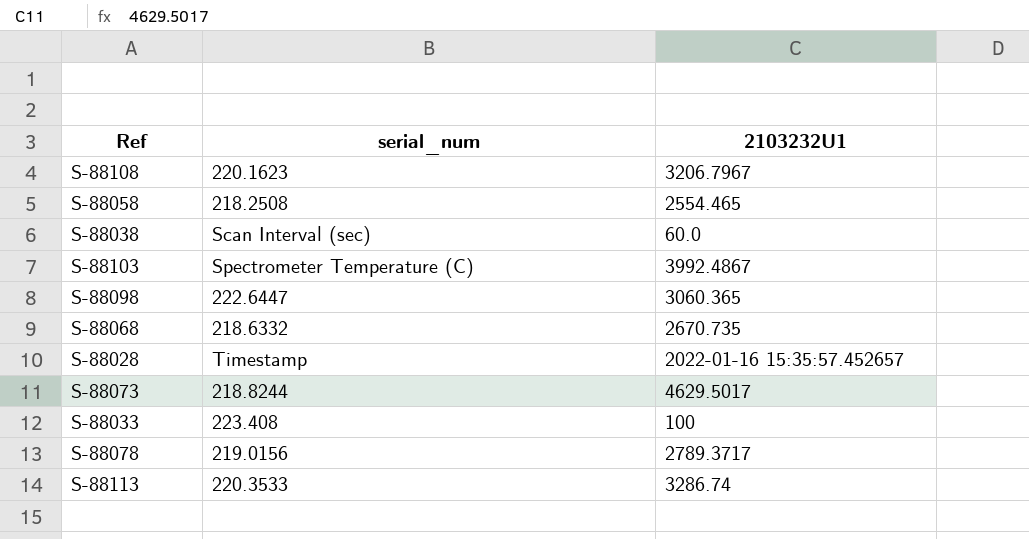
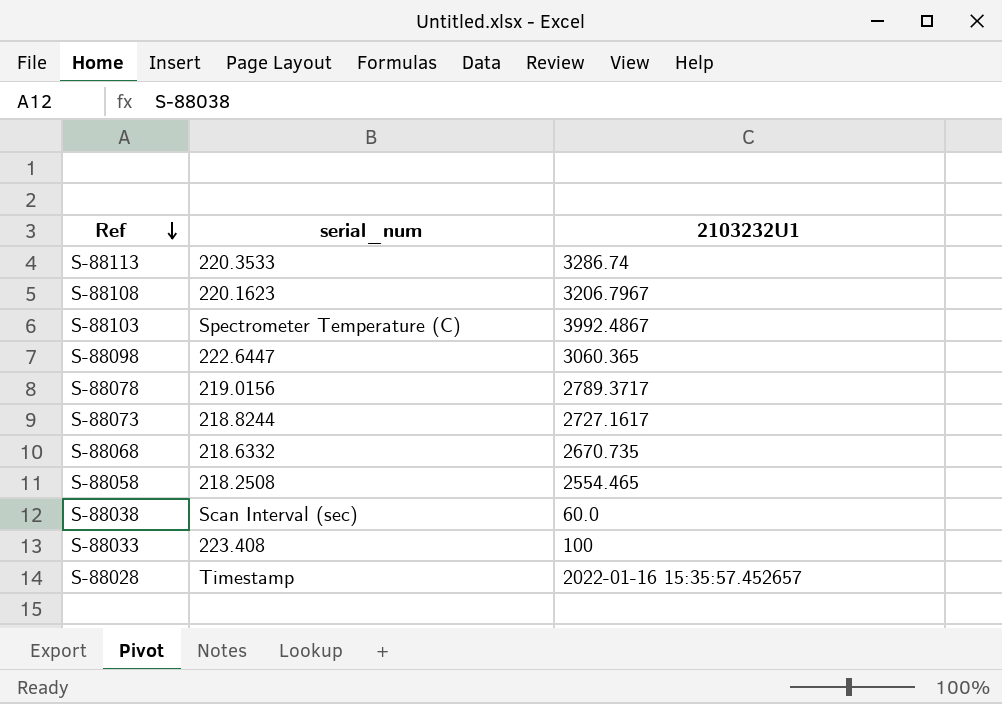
row order: none -> Ref descending
S-88073 | 2103232U1: 4629.5017 -> 2727.1617

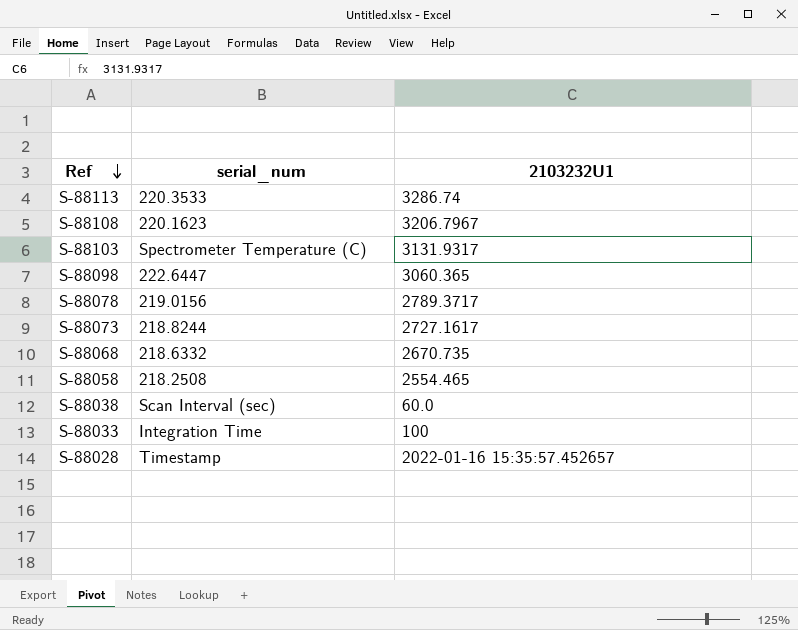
S-88103 | 2103232U1: 3992.4867 -> 3131.9317
S-88033 | serial_num: 223.408 -> Integration Time

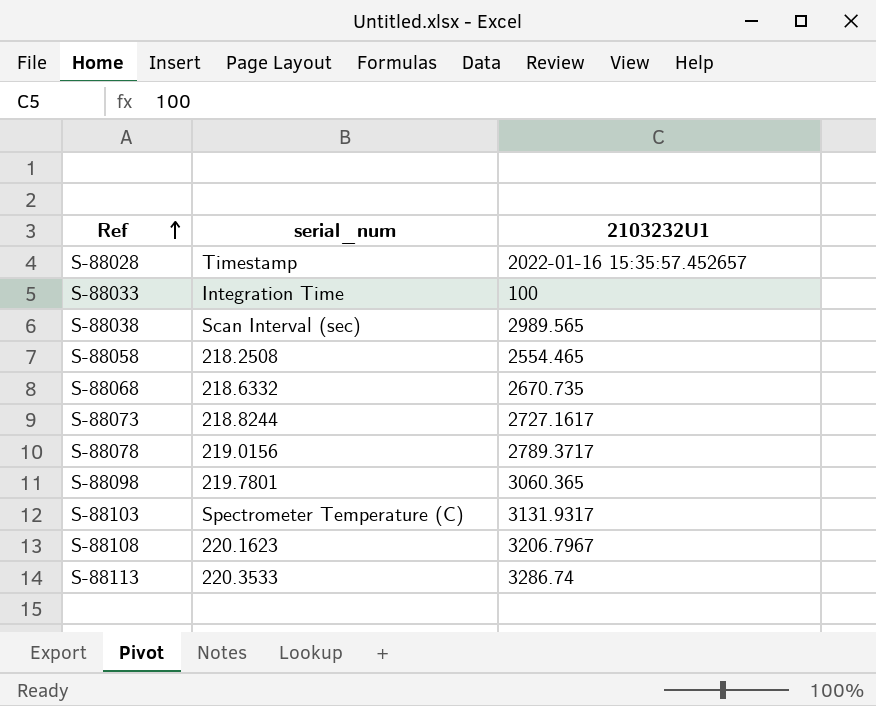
row order: Ref descending -> Ref ascending
S-88038 | 2103232U1: 60.0 -> 2989.565
S-88098 | serial_num: 222.6447 -> 219.7801

